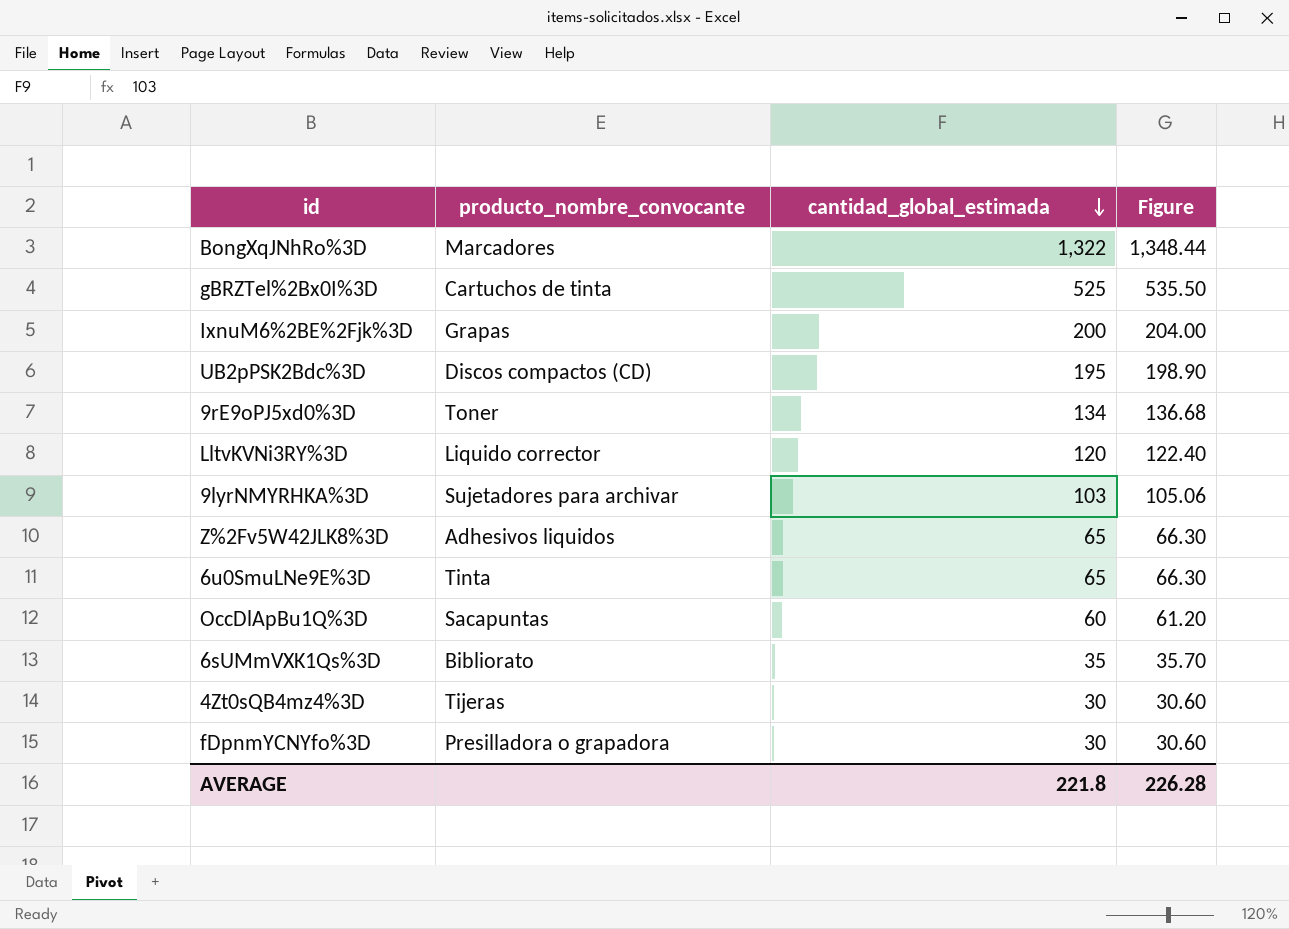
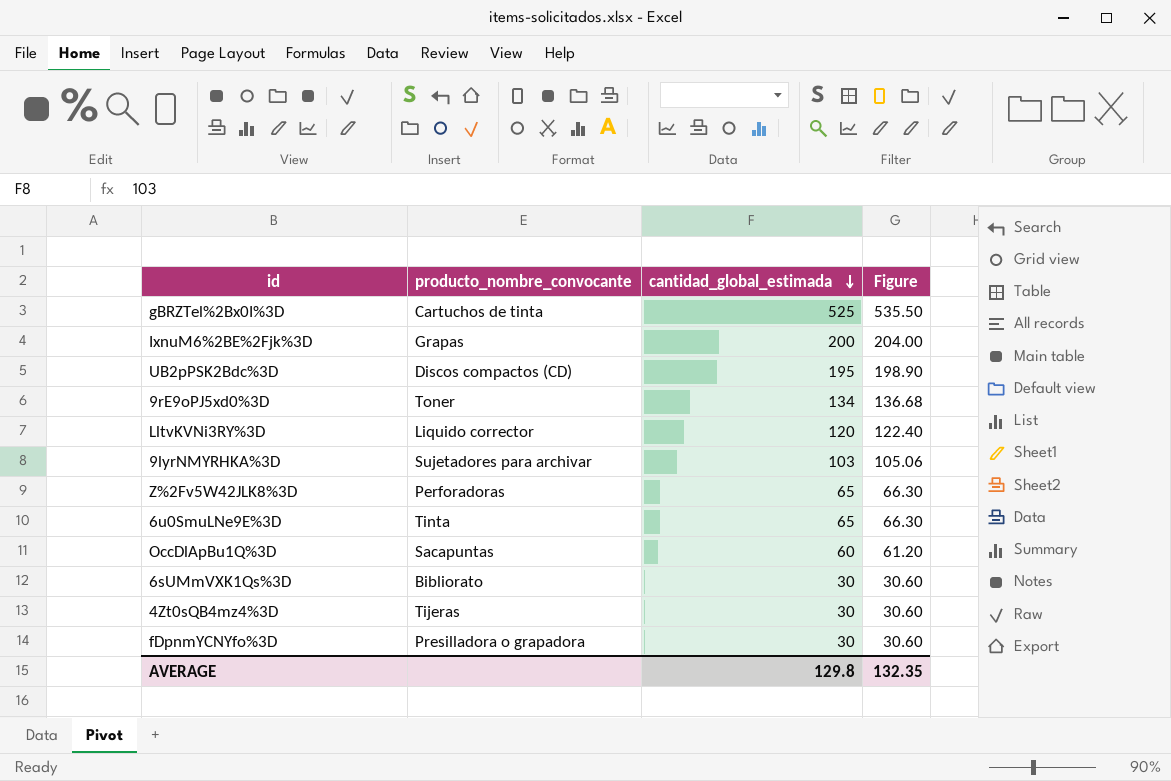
row BongXqJNhRo%3D: Marcadores | 1,322 | 1,348.44 -> none
Z%2Fv5W42JLK8%3D | producto_nombre_convocante: Adhesivos liquidos -> Perforadoras
6sUMmVXK1Qs%3D | cantidad_global_estimada: 35 -> 30
6sUMmVXK1Qs%3D | Figure: 35.70 -> 30.60
AVERAGE | cantidad_global_estimada: 221.8 -> 129.8
AVERAGE | Figure: 226.28 -> 132.35

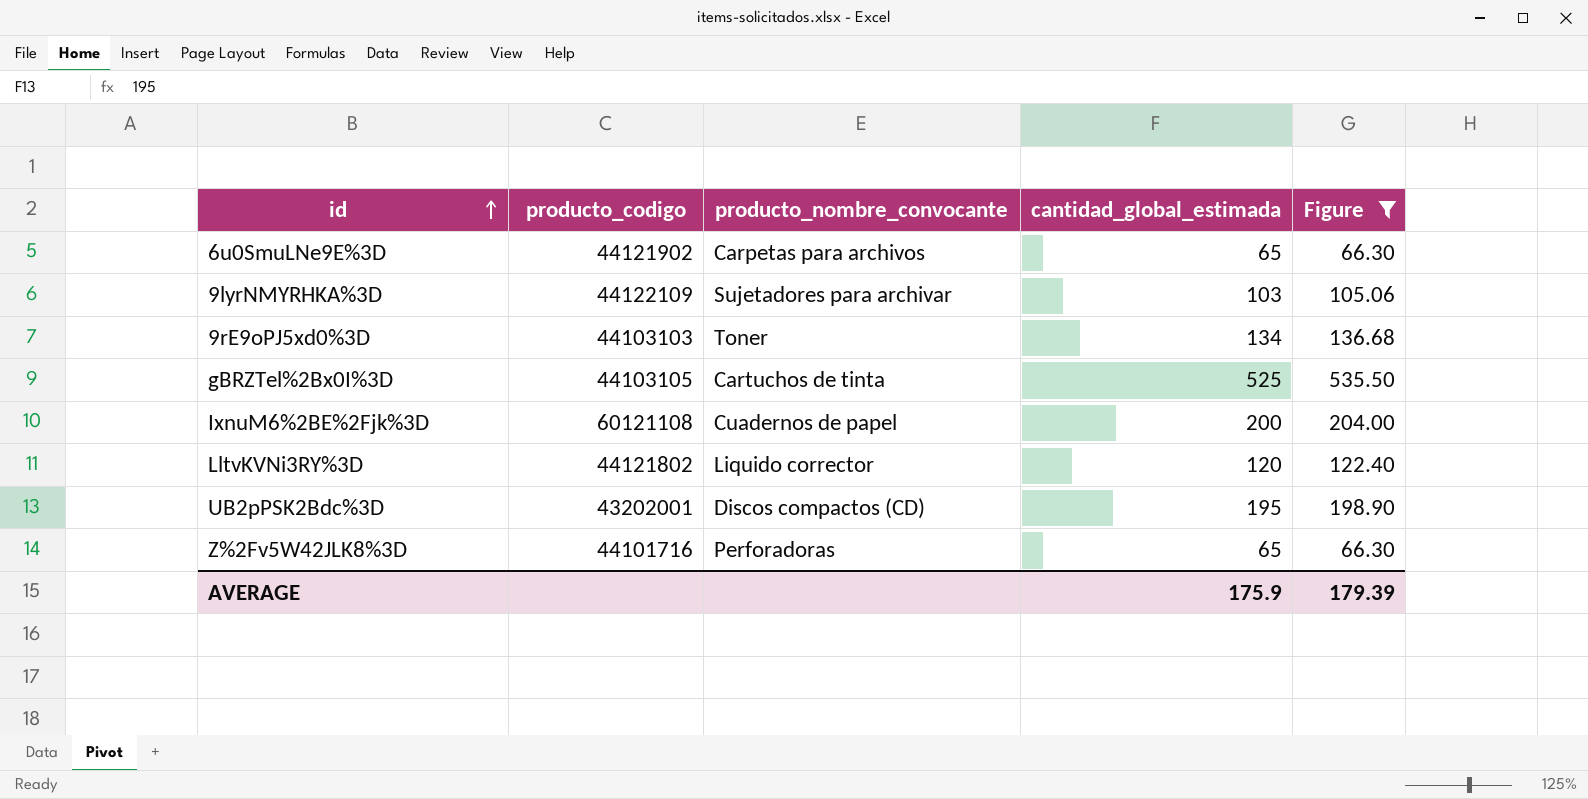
filter: none -> Figure >= 66.30
row order: cantidad_global_estimada descending -> id ascending
column producto_codigo | position: none -> 2
6u0SmuLNe9E%3D | producto_nombre_convocante: Tinta -> Carpetas para archivos
IxnuM6%2BE%2Fjk%3D | producto_nombre_convocante: Grapas -> Cuadernos de papel
AVERAGE | cantidad_global_estimada: 129.8 -> 175.9
AVERAGE | Figure: 132.35 -> 179.39

